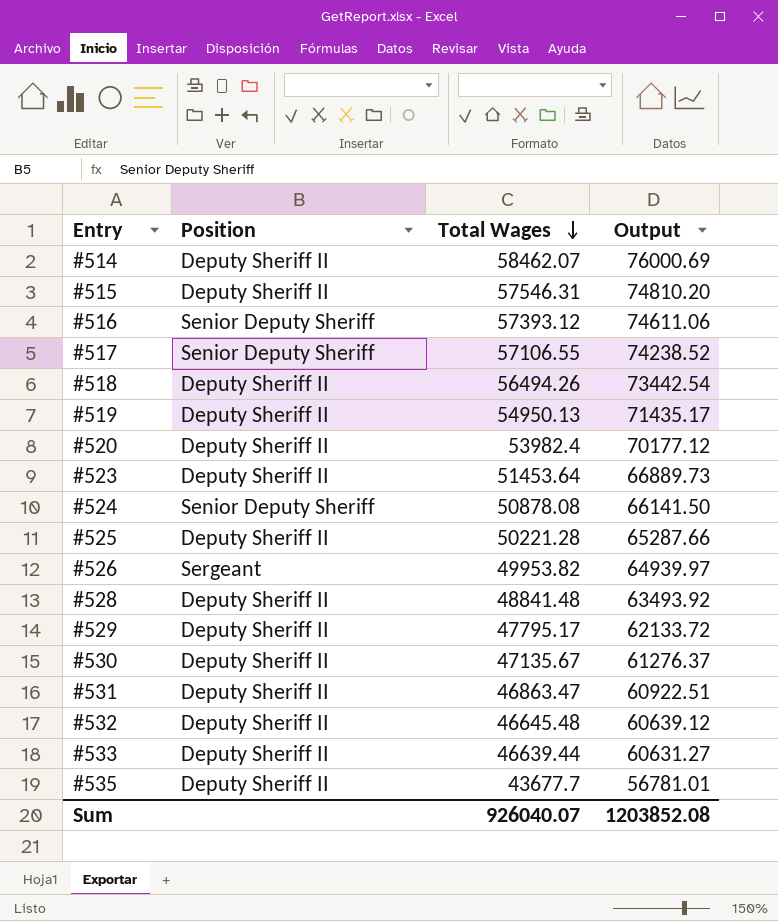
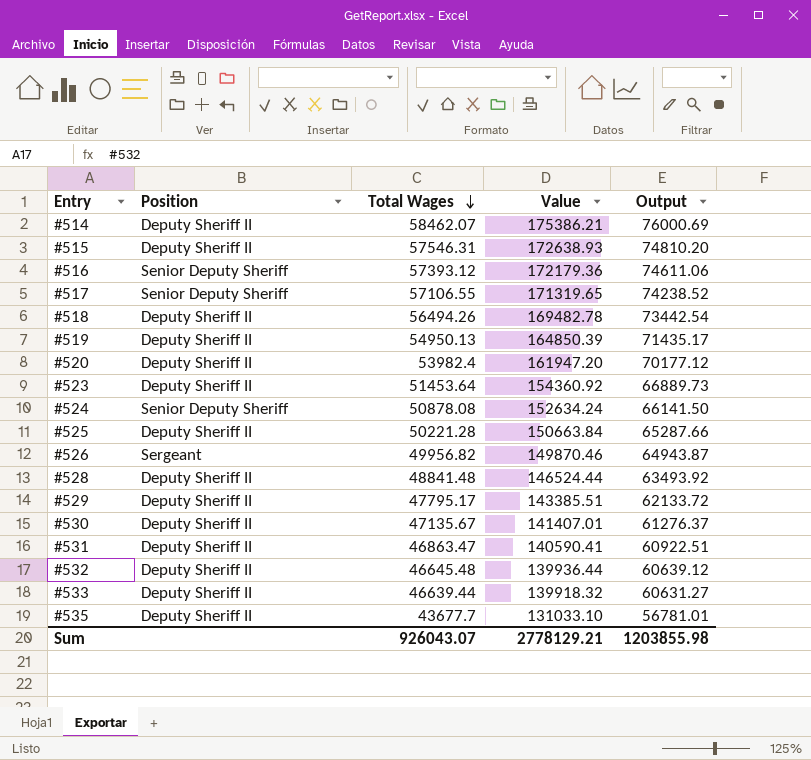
column Value | formula: none -> [Total Wages] * 3
#526 | Total Wages: 49953.82 -> 49956.82
#526 | Output: 64939.97 -> 64943.87
Sum | Total Wages: 926040.07 -> 926043.07
Sum | Output: 1203852.08 -> 1203855.98

